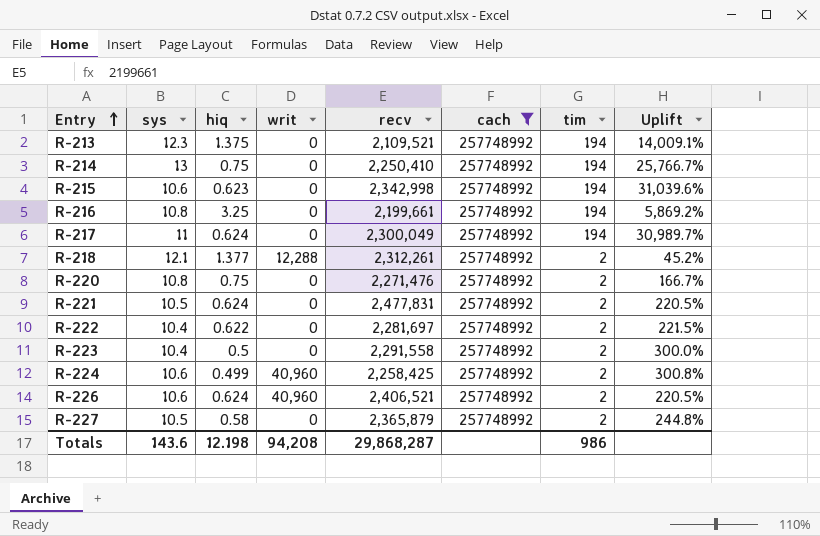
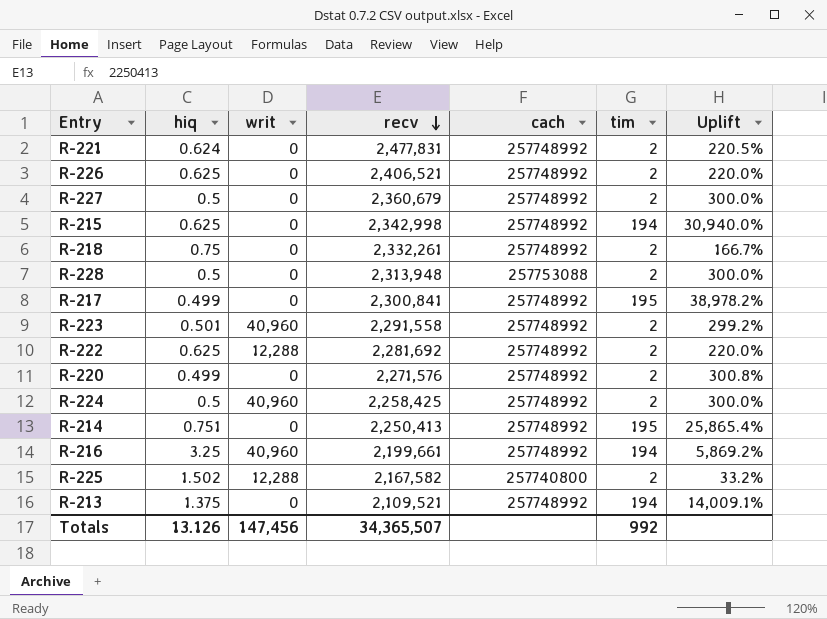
filter: cach = 257748992 -> none
row order: Entry ascending -> recv descending
column sys | position: 2 -> none
R-226 | hiq: 0.624 -> 0.625
R-226 | writ: 40,960 -> 0
R-226 | Uplift: 220.5% -> 220.0%
R-227 | hiq: 0.58 -> 0.5
R-227 | recv: 2,365,879 -> 2,360,679
R-227 | Uplift: 244.8% -> 300.0%
R-215 | hiq: 0.623 -> 0.625
R-215 | Uplift: 31,039.6% -> 30,940.0%
R-218 | hiq: 1.377 -> 0.75
R-218 | writ: 12,288 -> 0
R-218 | recv: 2,312,261 -> 2,332,261
R-218 | Uplift: 45.2% -> 166.7%
R-217 | hiq: 0.624 -> 0.499
R-217 | recv: 2,300,049 -> 2,300,841
R-217 | tim: 194 -> 195
R-217 | Uplift: 30,989.7% -> 38,978.2%
R-223 | hiq: 0.5 -> 0.501
R-223 | writ: 0 -> 40,960
R-223 | Uplift: 300.0% -> 299.2%
R-222 | hiq: 0.622 -> 0.625
R-222 | writ: 0 -> 12,288
R-222 | recv: 2,281,697 -> 2,281,692
R-222 | Uplift: 221.5% -> 220.0%
R-220 | hiq: 0.75 -> 0.499
R-220 | recv: 2,271,476 -> 2,271,576
R-220 | Uplift: 166.7% -> 300.8%
R-224 | hiq: 0.499 -> 0.5
R-224 | Uplift: 300.8% -> 300.0%
R-214 | hiq: 0.75 -> 0.751
R-214 | recv: 2,250,410 -> 2,250,413
R-214 | tim: 194 -> 195
R-214 | Uplift: 25,766.7% -> 25,865.4%
R-216 | writ: 0 -> 40,960
Totals | hiq: 12.198 -> 13.126
Totals | writ: 94,208 -> 147,456
Totals | recv: 29,868,287 -> 34,365,507
Totals | tim: 986 -> 992

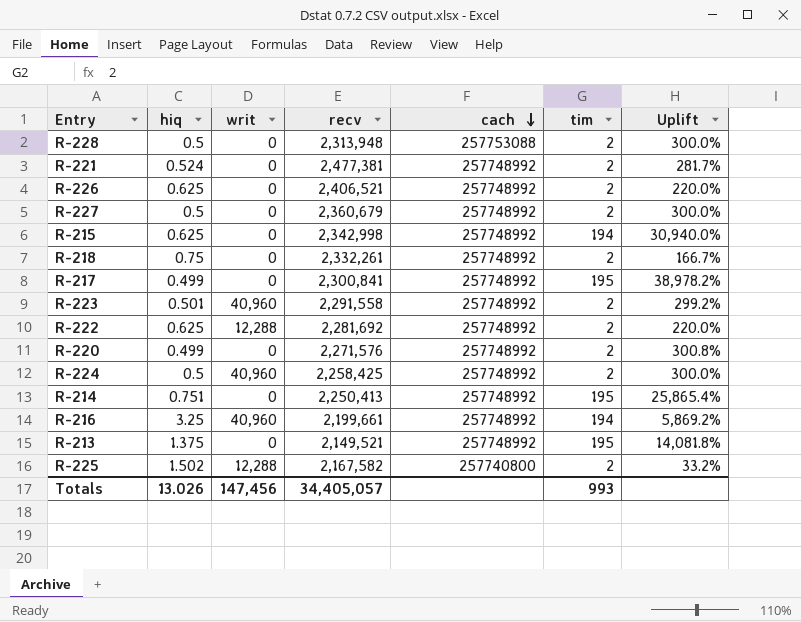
row order: recv descending -> cach descending
R-221 | hiq: 0.624 -> 0.524
R-221 | recv: 2,477,831 -> 2,477,381
R-221 | Uplift: 220.5% -> 281.7%
R-213 | recv: 2,109,521 -> 2,149,521
R-213 | tim: 194 -> 195
R-213 | Uplift: 14,009.1% -> 14,081.8%
Totals | hiq: 13.126 -> 13.026
Totals | recv: 34,365,507 -> 34,405,057
Totals | tim: 992 -> 993

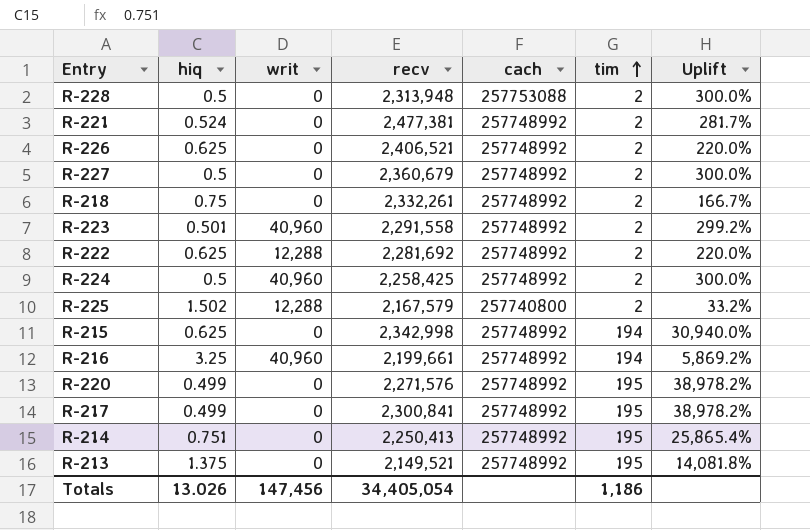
row order: cach descending -> tim ascending
R-225 | recv: 2,167,582 -> 2,167,579
R-220 | tim: 2 -> 195
R-220 | Uplift: 300.8% -> 38,978.2%
Totals | recv: 34,405,057 -> 34,405,054
Totals | tim: 993 -> 1,186

